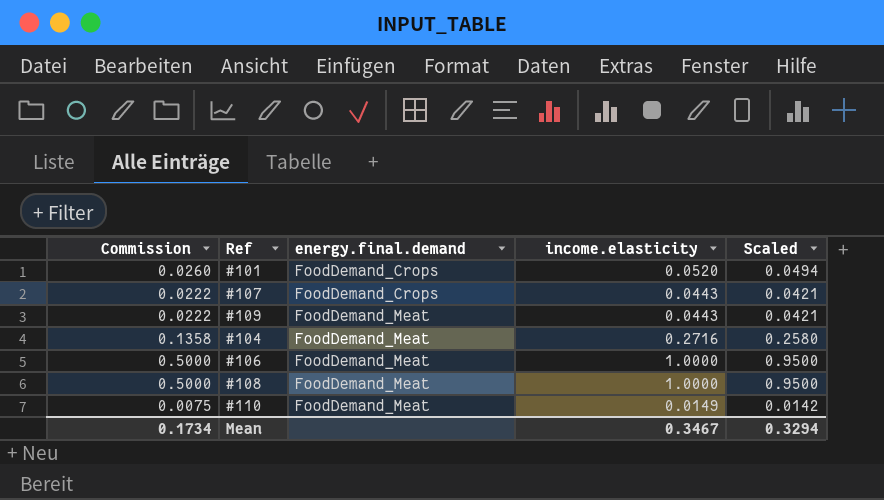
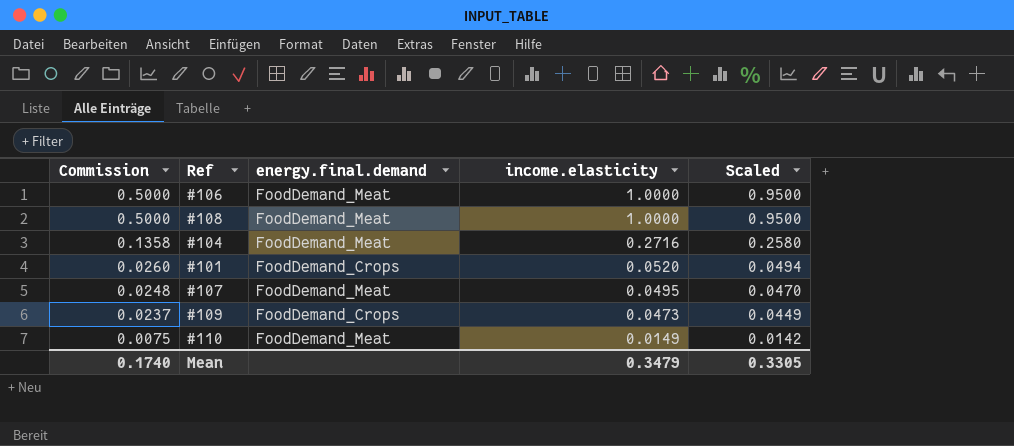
row order: energy.final.demand ascending -> Commission descending
#107 | Commission: 0.0222 -> 0.0248
#107 | energy.final.demand: FoodDemand_Crops -> FoodDemand_Meat
#107 | income.elasticity: 0.0443 -> 0.0495
#107 | Scaled: 0.0421 -> 0.0470
#109 | Commission: 0.0222 -> 0.0237
#109 | energy.final.demand: FoodDemand_Meat -> FoodDemand_Crops
#109 | income.elasticity: 0.0443 -> 0.0473
#109 | Scaled: 0.0421 -> 0.0449
Mean | Commission: 0.1734 -> 0.1740
Mean | income.elasticity: 0.3467 -> 0.3479
Mean | Scaled: 0.3294 -> 0.3305

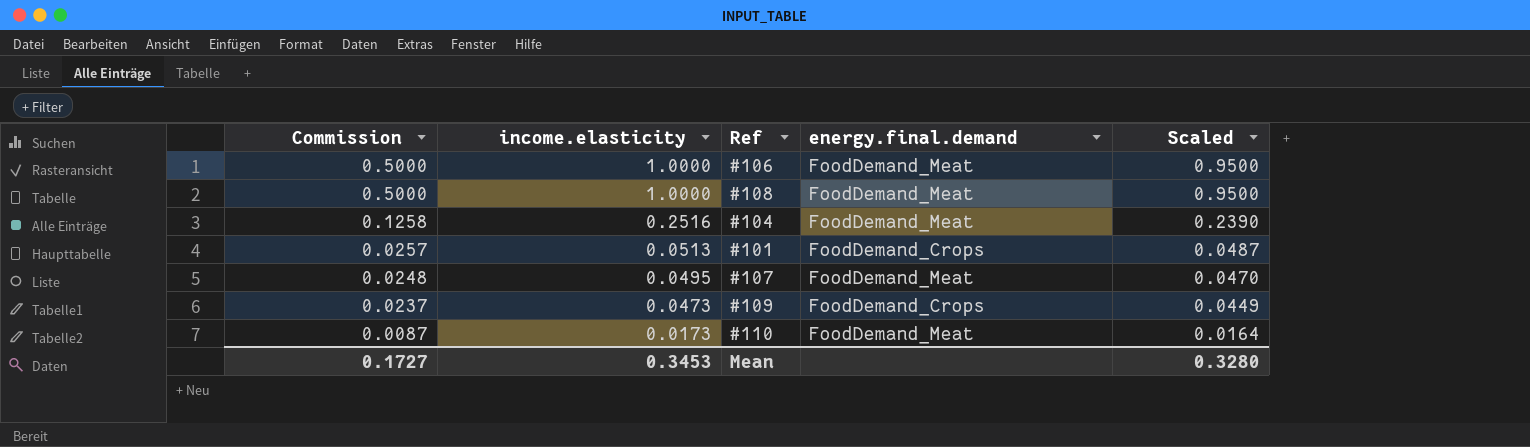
column income.elasticity | position: 4 -> 2
#104 | Commission: 0.1358 -> 0.1258
#104 | income.elasticity: 0.2716 -> 0.2516
#104 | Scaled: 0.2580 -> 0.2390
#101 | Commission: 0.0260 -> 0.0257
#101 | income.elasticity: 0.0520 -> 0.0513
#101 | Scaled: 0.0494 -> 0.0487
#110 | Commission: 0.0075 -> 0.0087
#110 | income.elasticity: 0.0149 -> 0.0173
#110 | Scaled: 0.0142 -> 0.0164
Mean | Commission: 0.1740 -> 0.1727
Mean | income.elasticity: 0.3479 -> 0.3453
Mean | Scaled: 0.3305 -> 0.3280

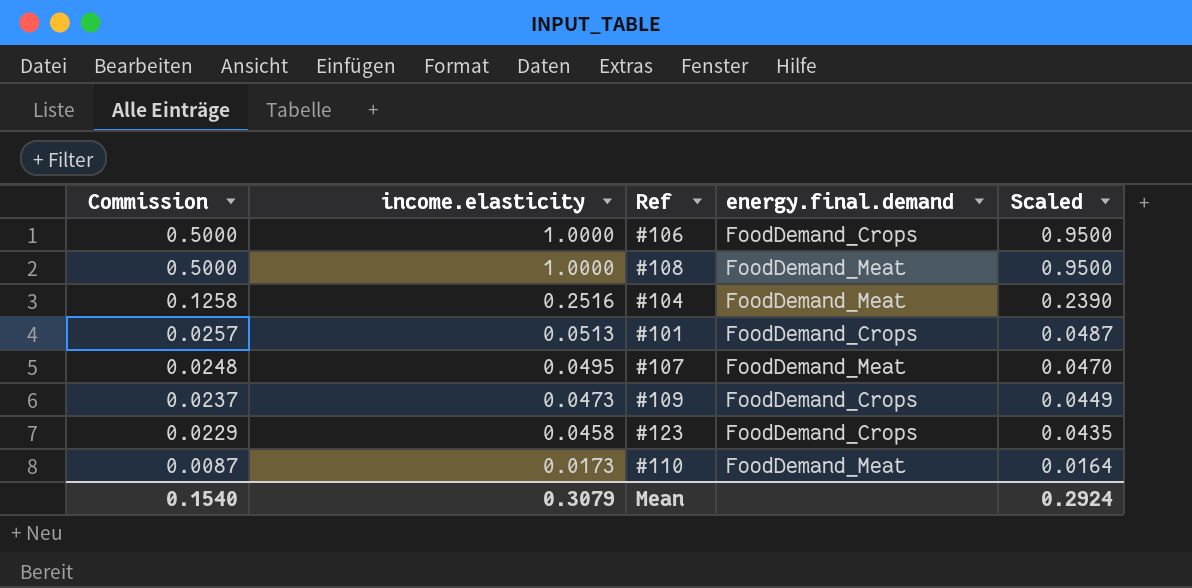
#106 | energy.final.demand: FoodDemand_Meat -> FoodDemand_Crops
row #123: none -> 0.0229 | 0.0458 | FoodDemand_Crops | 0.0435
Mean | Commission: 0.1727 -> 0.1540
Mean | income.elasticity: 0.3453 -> 0.3079
Mean | Scaled: 0.3280 -> 0.2924

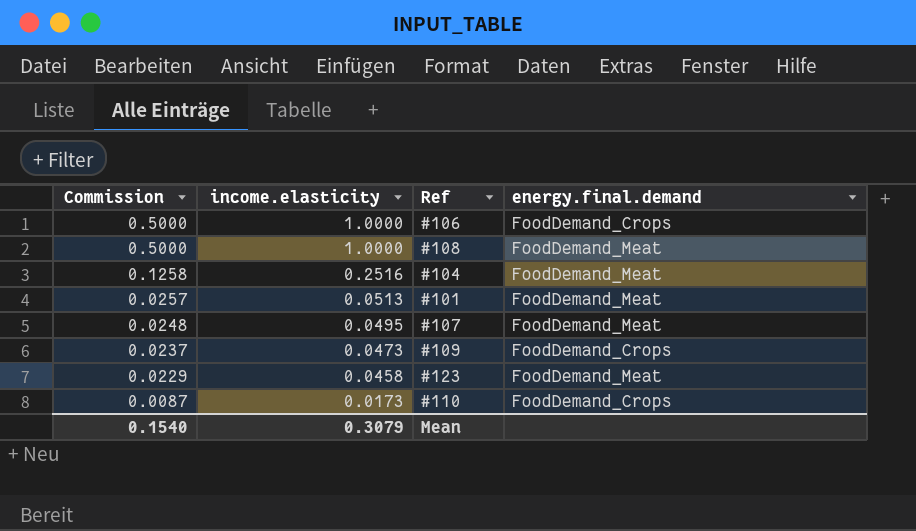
column Scaled | formula: [income.elasticity] * 0.95 -> none
#101 | energy.final.demand: FoodDemand_Crops -> FoodDemand_Meat
#123 | energy.final.demand: FoodDemand_Crops -> FoodDemand_Meat
#110 | energy.final.demand: FoodDemand_Meat -> FoodDemand_Crops

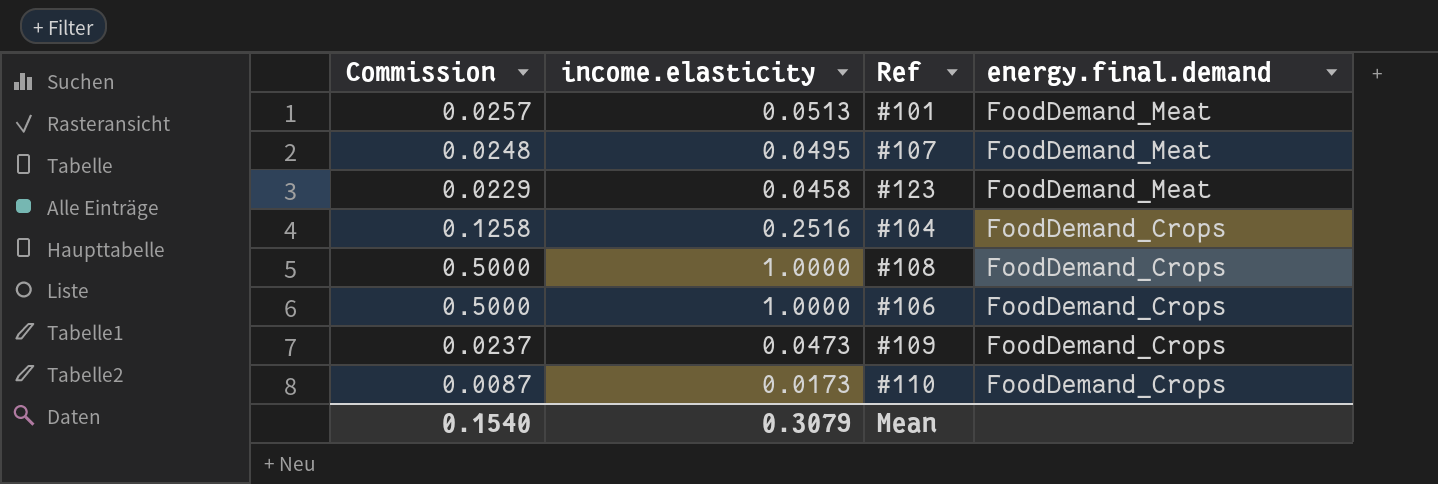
row order: Commission descending -> energy.final.demand descending
#104 | energy.final.demand: FoodDemand_Meat -> FoodDemand_Crops
#108 | energy.final.demand: FoodDemand_Meat -> FoodDemand_Crops

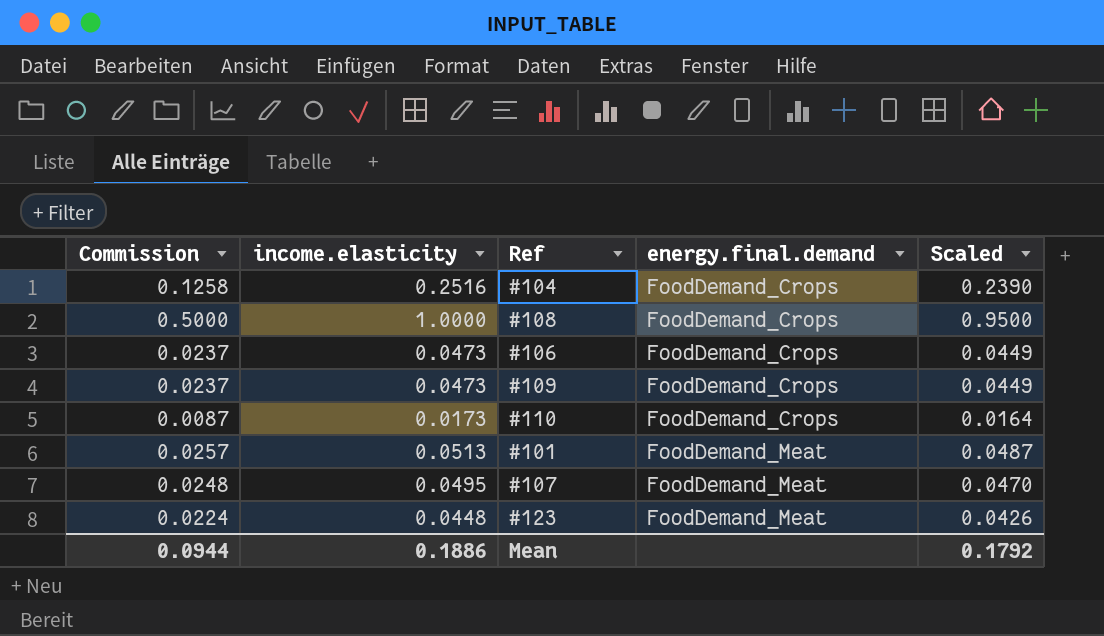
row order: energy.final.demand descending -> energy.final.demand ascending
column Scaled | formula: none -> [income.elasticity] * 0.95
#106 | Commission: 0.5000 -> 0.0237
#106 | income.elasticity: 1.0000 -> 0.0473
#123 | Commission: 0.0229 -> 0.0224
#123 | income.elasticity: 0.0458 -> 0.0448
Mean | Commission: 0.1540 -> 0.0944
Mean | income.elasticity: 0.3079 -> 0.1886

